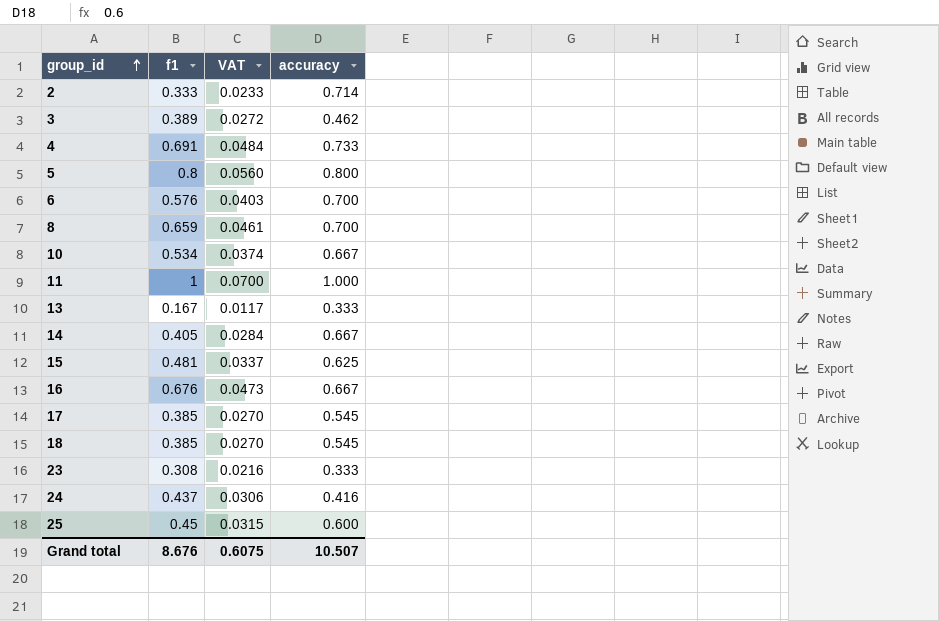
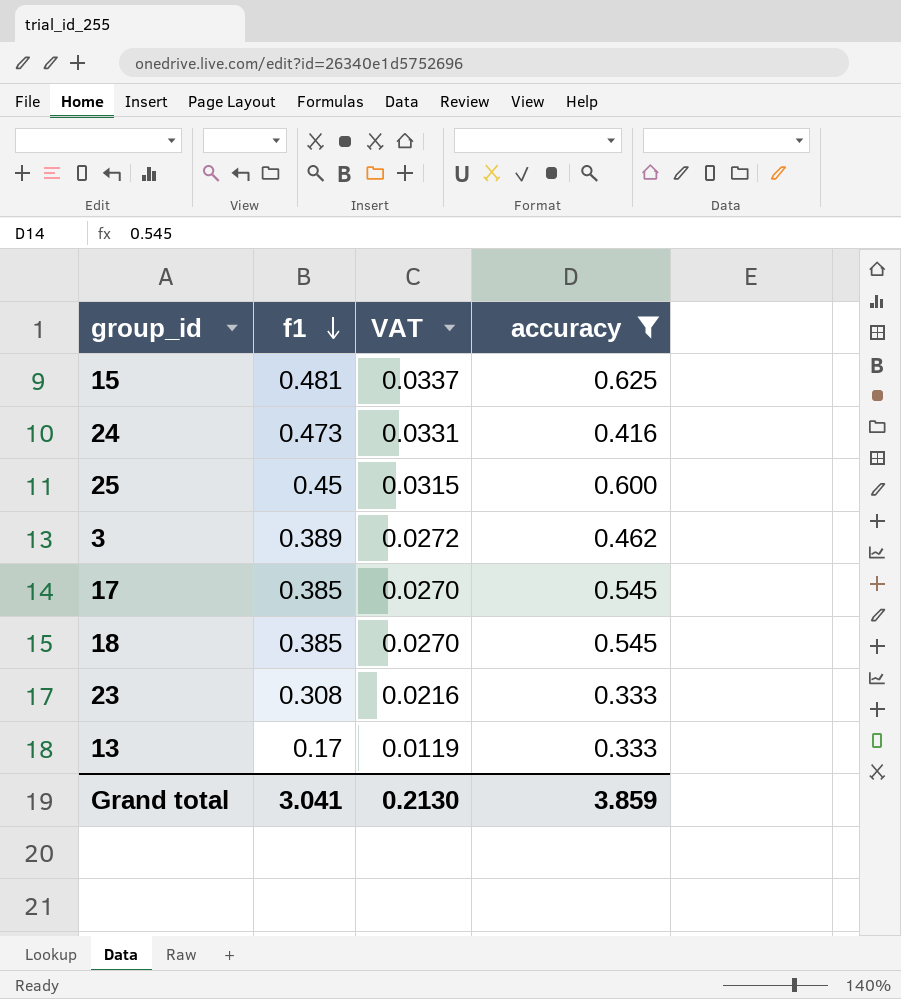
filter: none -> accuracy <= 0.625
row order: group_id ascending -> f1 descending
24 | f1: 0.437 -> 0.473
24 | VAT: 0.0306 -> 0.0331
13 | f1: 0.167 -> 0.17
13 | VAT: 0.0117 -> 0.0119
Grand total | f1: 8.676 -> 3.041
Grand total | VAT: 0.6075 -> 0.2130
Grand total | accuracy: 10.507 -> 3.859

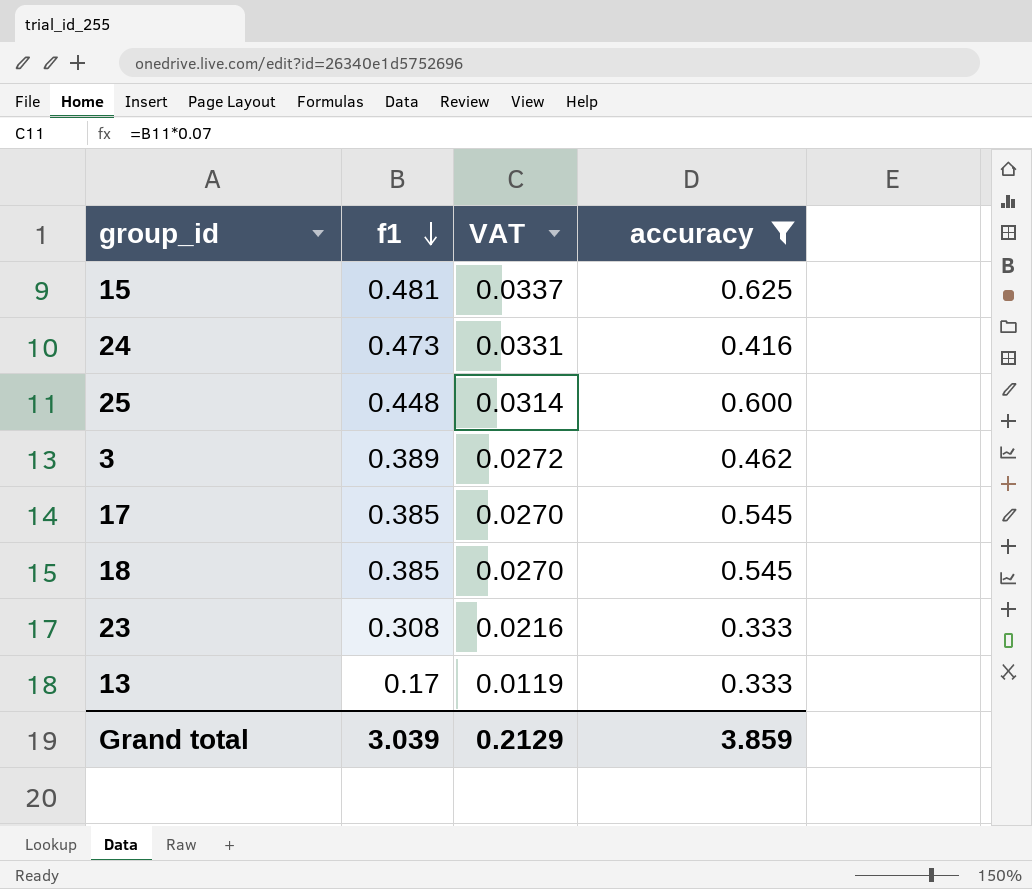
25 | f1: 0.45 -> 0.448
25 | VAT: 0.0315 -> 0.0314
Grand total | f1: 3.041 -> 3.039
Grand total | VAT: 0.2130 -> 0.2129

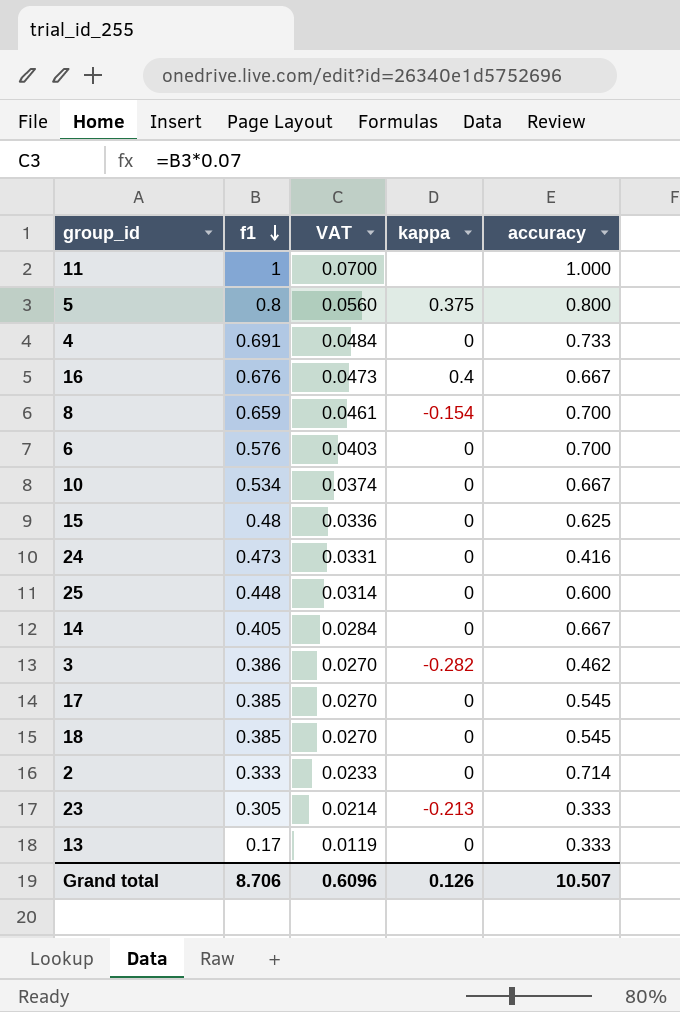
filter: accuracy <= 0.625 -> none
column kappa | position: none -> 4
15 | f1: 0.481 -> 0.48
15 | VAT: 0.0337 -> 0.0336
3 | f1: 0.389 -> 0.386
3 | VAT: 0.0272 -> 0.0270
23 | f1: 0.308 -> 0.305
23 | VAT: 0.0216 -> 0.0214
Grand total | f1: 3.039 -> 8.706
Grand total | VAT: 0.2129 -> 0.6096
Grand total | accuracy: 3.859 -> 10.507

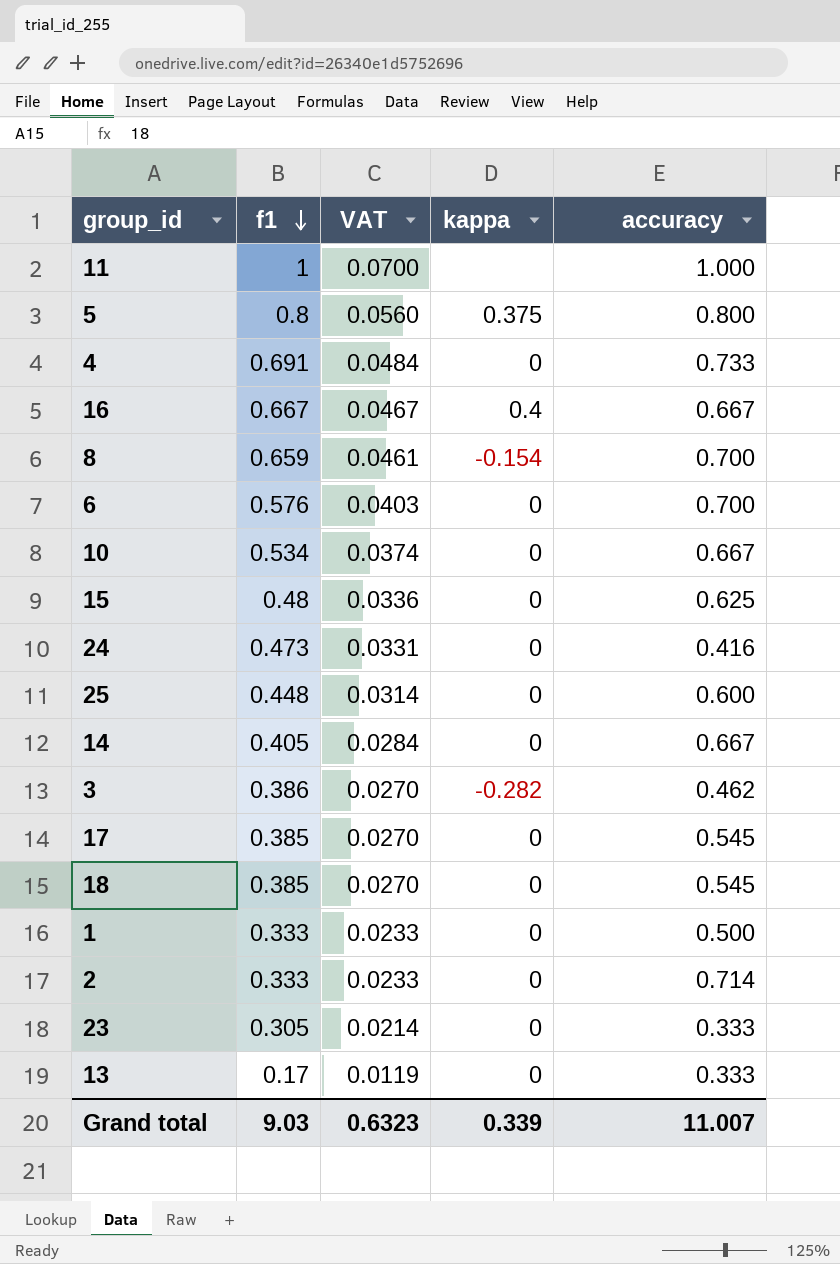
16 | f1: 0.676 -> 0.667
16 | VAT: 0.0473 -> 0.0467
row 1: none -> 0.333 | 0.0233 | 0 | 0.500
23 | kappa: -0.213 -> 0
Grand total | f1: 8.706 -> 9.03
Grand total | VAT: 0.6096 -> 0.6323
Grand total | kappa: 0.126 -> 0.339
Grand total | accuracy: 10.507 -> 11.007

